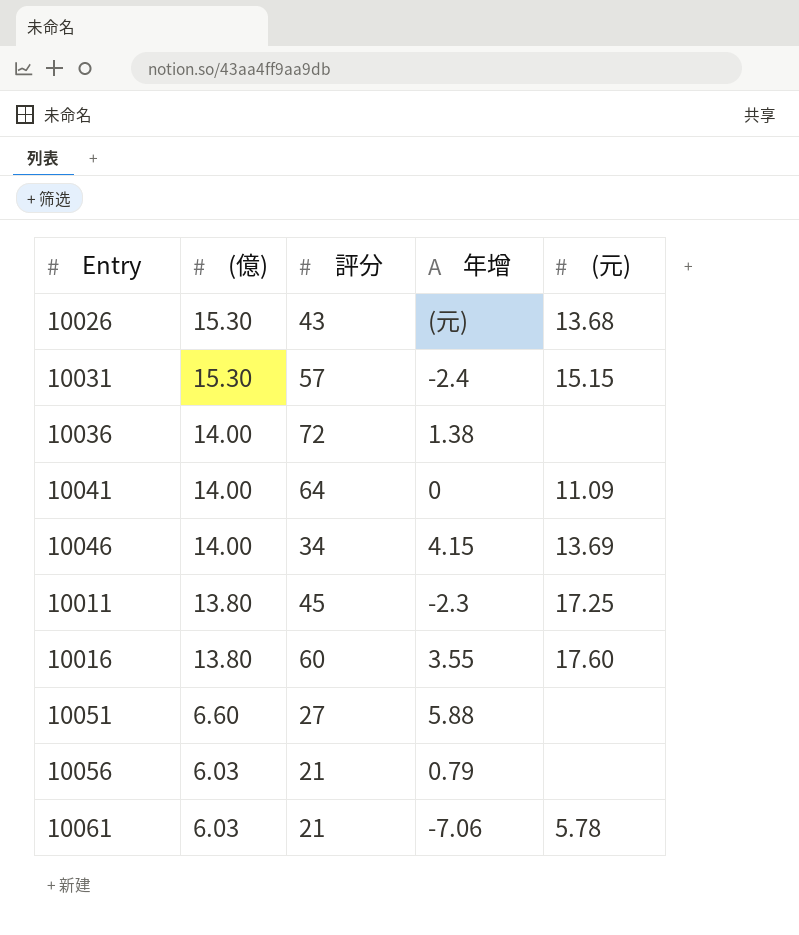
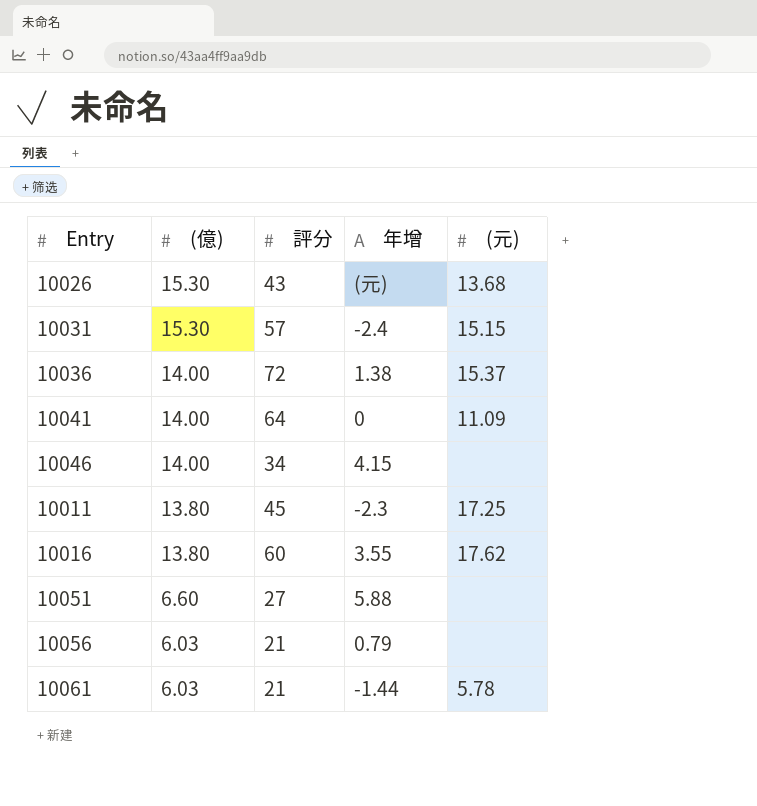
10036 | (元): none -> 15.37
10046 | (元): 13.69 -> none
10016 | (元): 17.60 -> 17.62
10061 | 年增: -7.06 -> -1.44

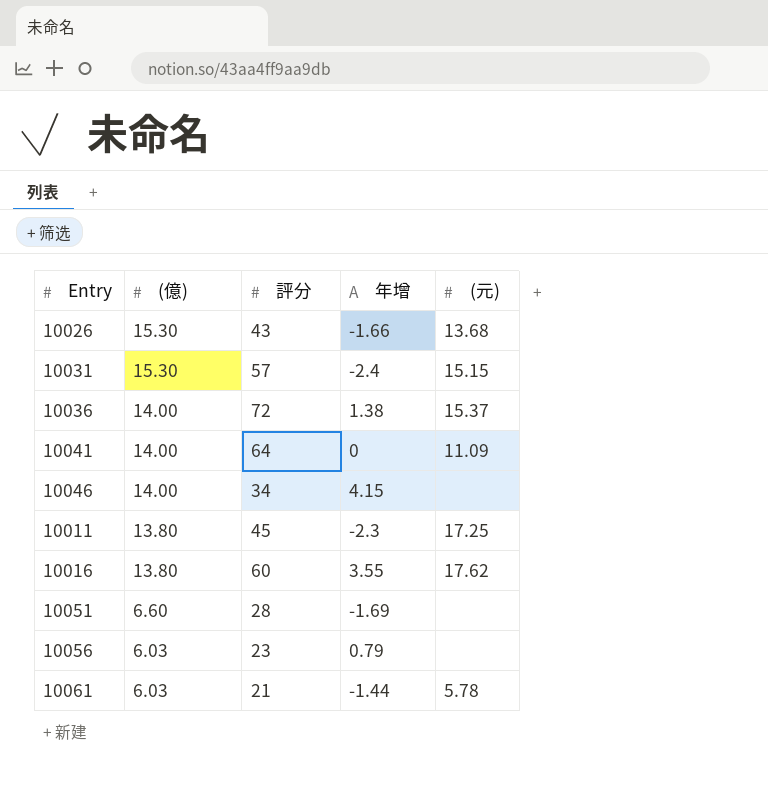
10026 | 年增: (元) -> -1.66
10051 | 評分: 27 -> 28
10051 | 年增: 5.88 -> -1.69
10056 | 評分: 21 -> 23

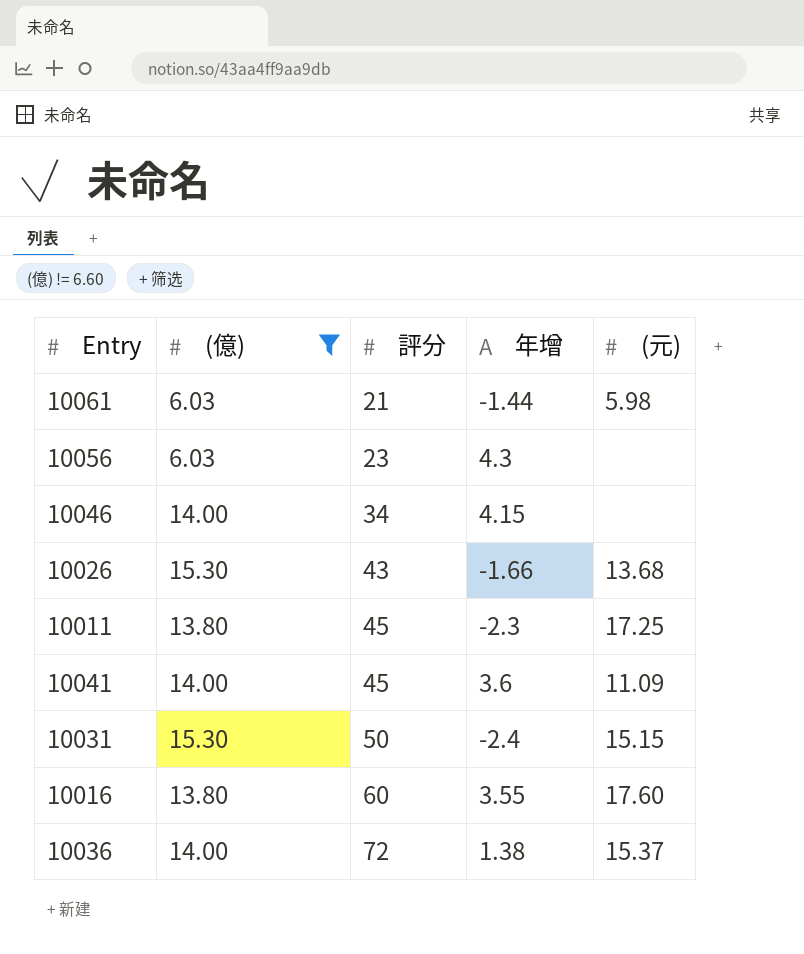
filter: none -> (億) != 6.60
row order: (億) descending -> 評分 ascending
10061 | (元): 5.78 -> 5.98
10056 | 年增: 0.79 -> 4.3
10041 | 評分: 64 -> 45
10041 | 年增: 0 -> 3.6
10031 | 評分: 57 -> 50
10016 | (元): 17.62 -> 17.60

